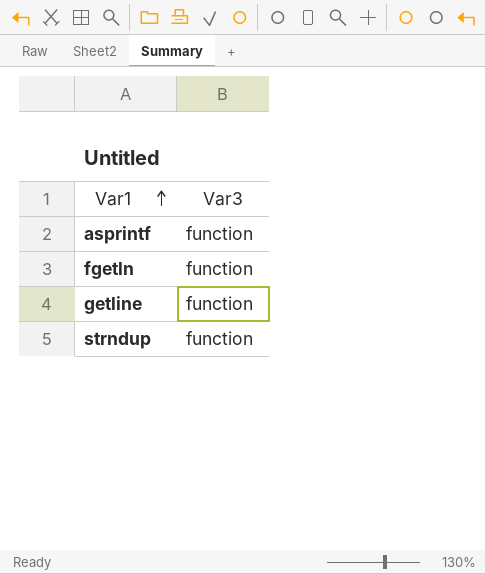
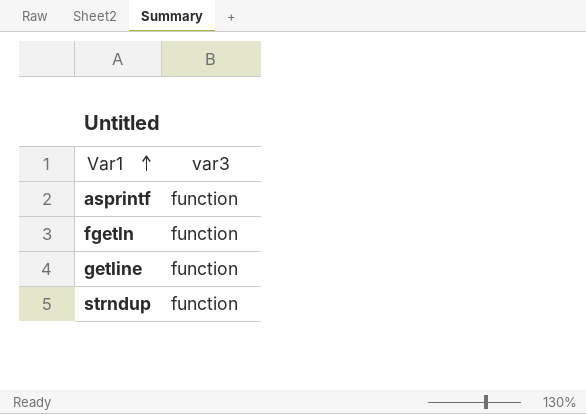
column name: Var3 -> var3

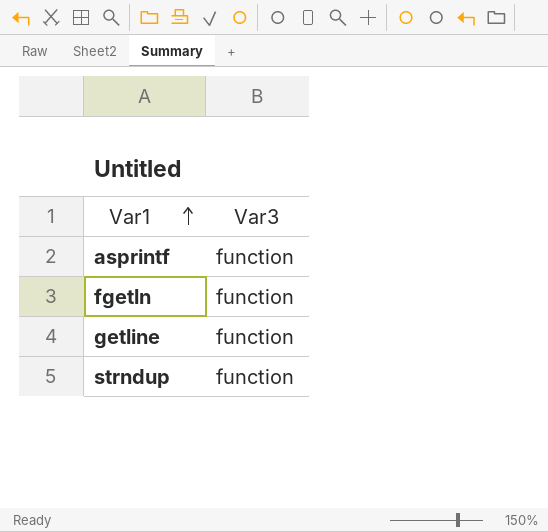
column name: var3 -> Var3

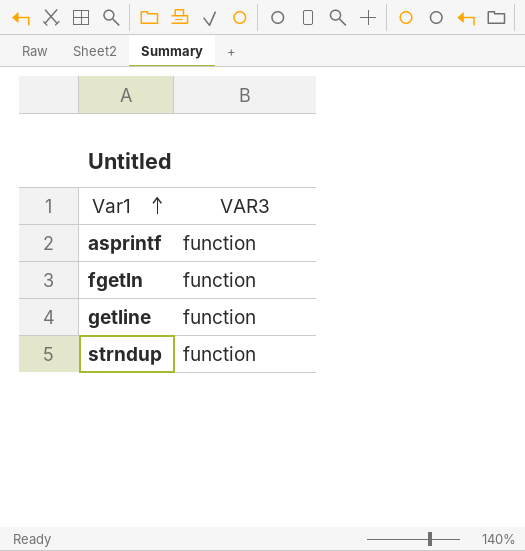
column name: Var3 -> VAR3

